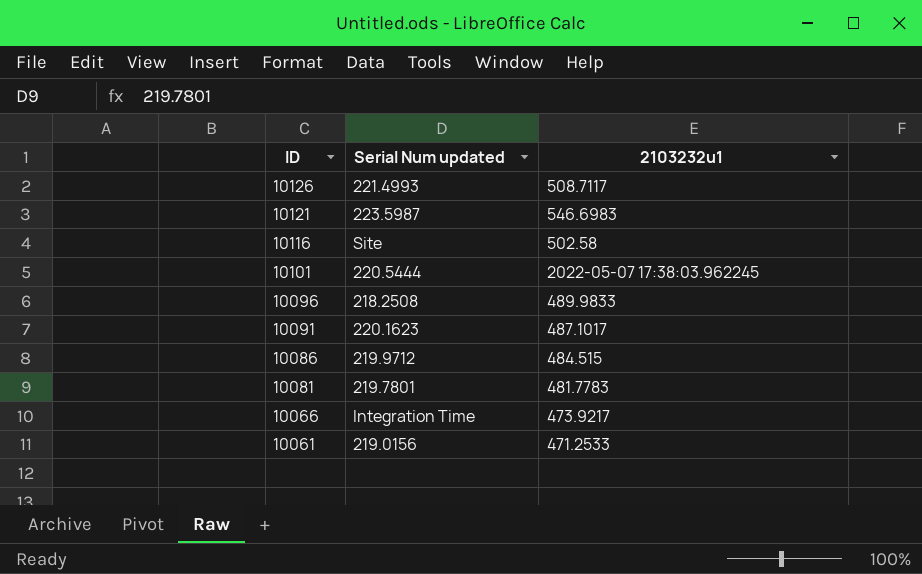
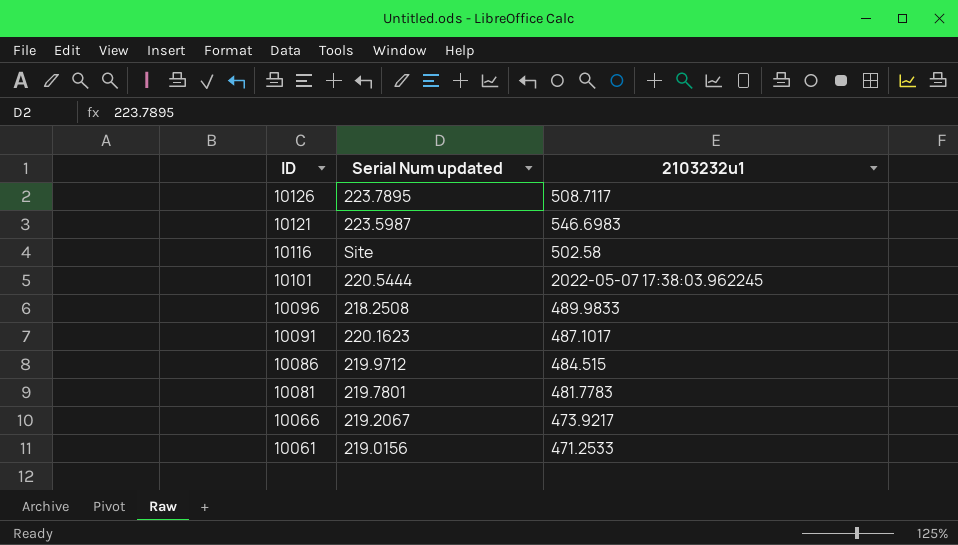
10126 | Serial Num updated: 221.4993 -> 223.7895
10066 | Serial Num updated: Integration Time -> 219.2067

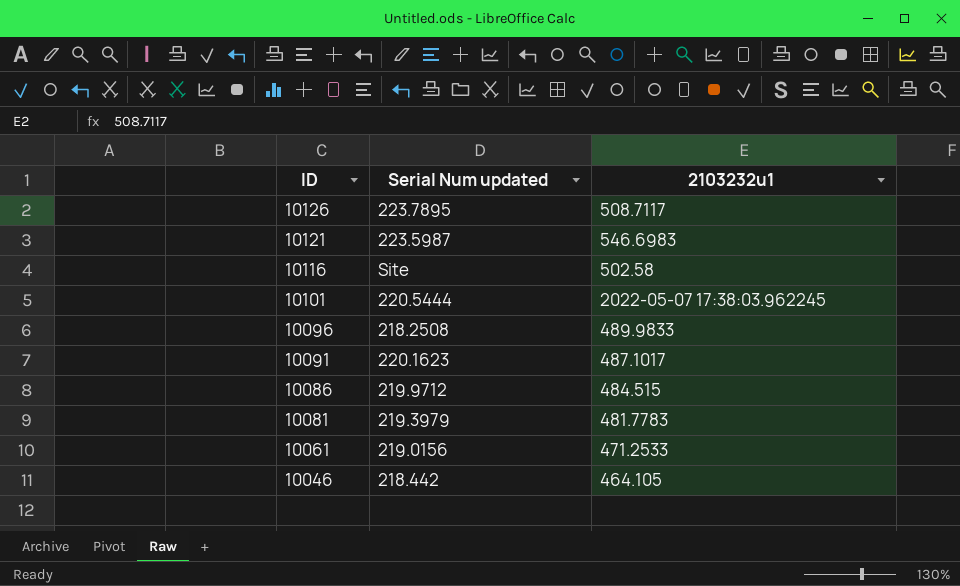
row 10066: 219.2067 | 473.9217 -> none
10081 | Serial Num updated: 219.7801 -> 219.3979
row 10046: none -> 218.442 | 464.105

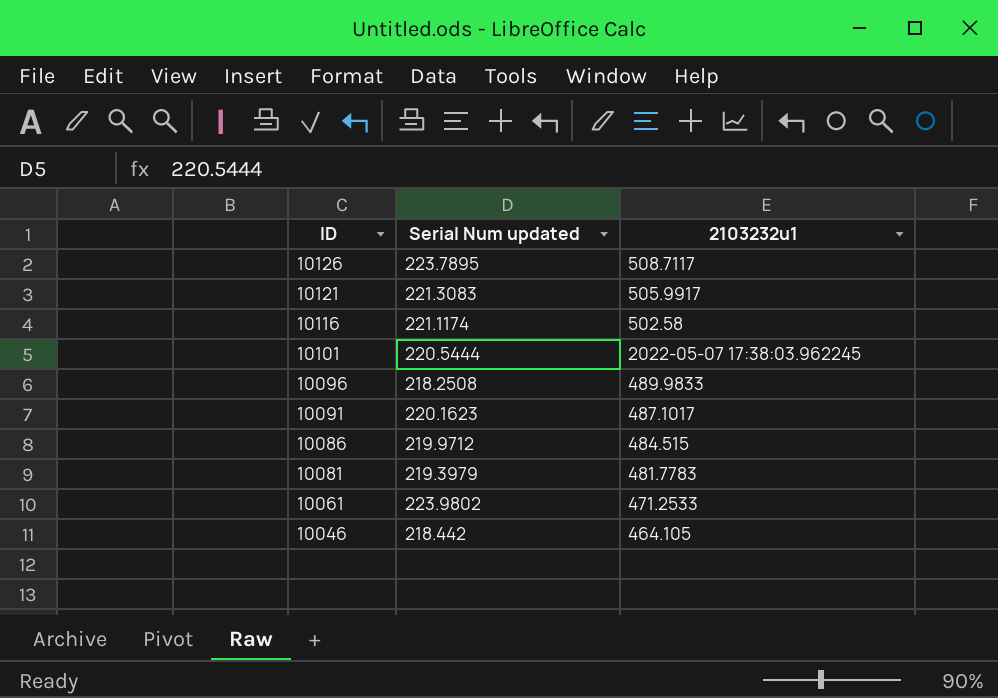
10121 | Serial Num updated: 223.5987 -> 221.3083
10121 | 2103232u1: 546.6983 -> 505.9917
10116 | Serial Num updated: Site -> 221.1174
10061 | Serial Num updated: 219.0156 -> 223.9802

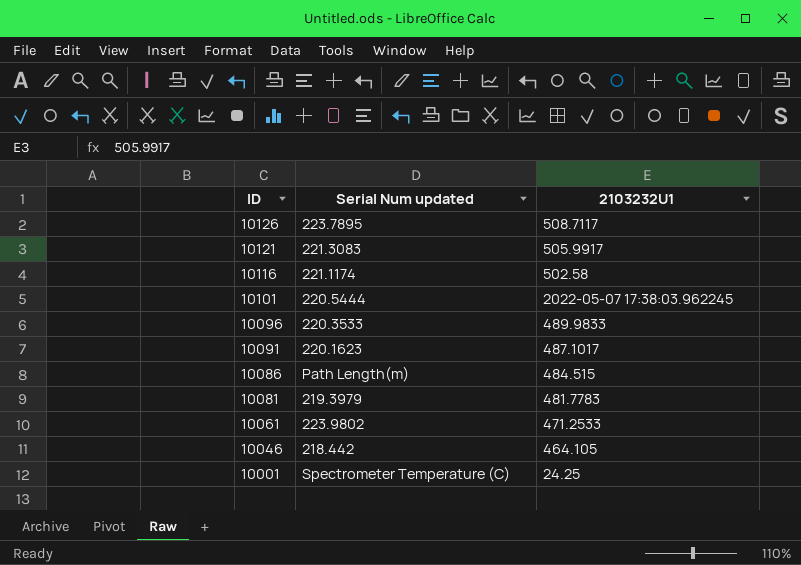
column name: 2103232u1 -> 2103232U1
10096 | Serial Num updated: 218.2508 -> 220.3533
10086 | Serial Num updated: 219.9712 -> Path Length(m)
row 10001: none -> Spectrometer Temperature (C) | 24.25

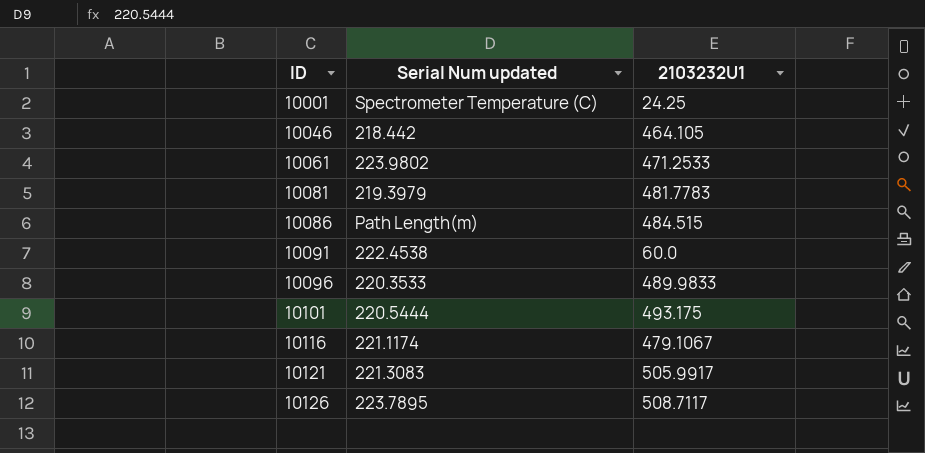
row order: ID descending -> ID ascending
10091 | Serial Num updated: 220.1623 -> 222.4538
10091 | 2103232U1: 487.1017 -> 60.0
10101 | 2103232U1: 2022-05-07 17:38:03.962245 -> 493.175
10116 | 2103232U1: 502.58 -> 479.1067

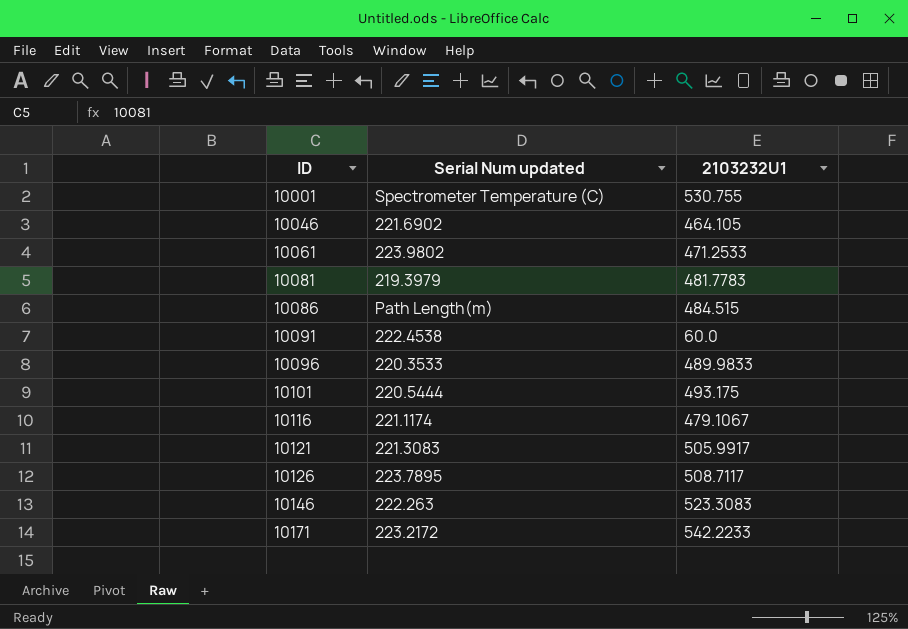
10001 | 2103232U1: 24.25 -> 530.755
10046 | Serial Num updated: 218.442 -> 221.6902
row 10146: none -> 222.263 | 523.3083
row 10171: none -> 223.2172 | 542.2233

